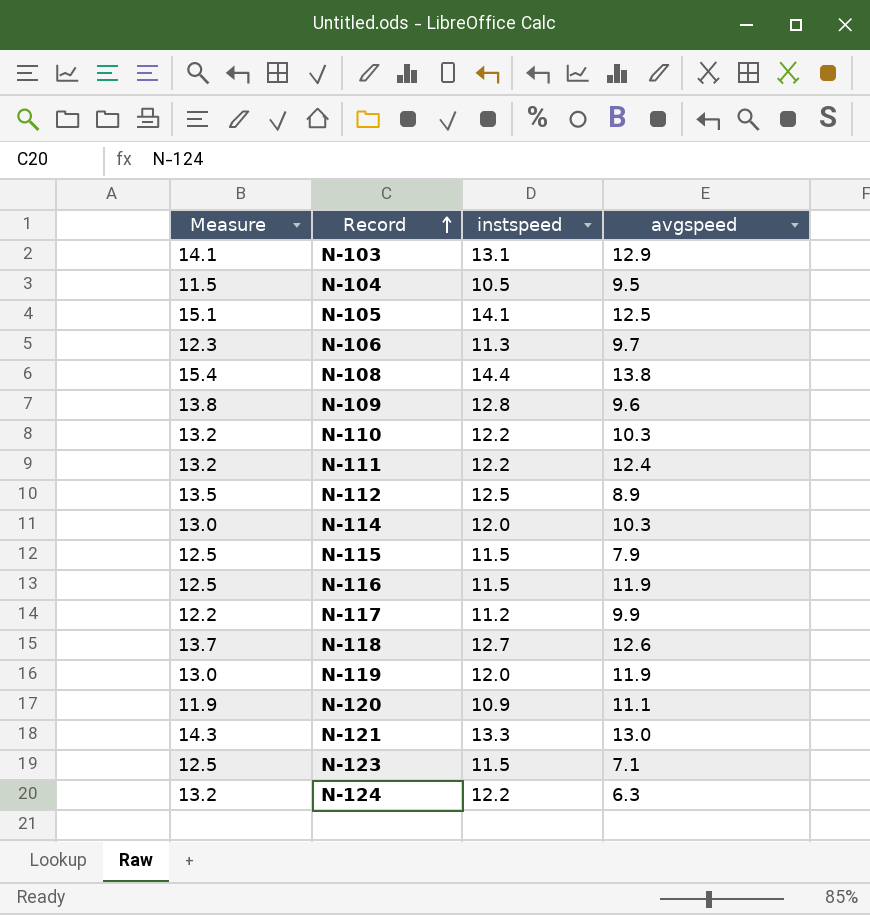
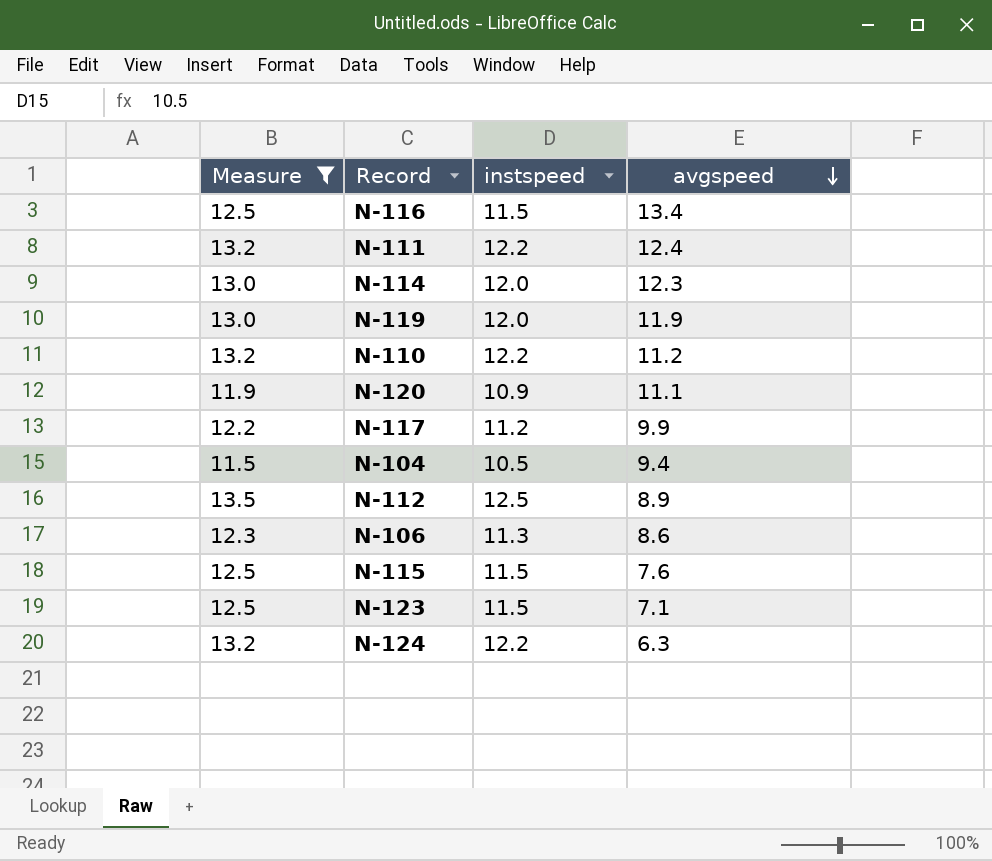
filter: none -> Measure <= 13.5
row order: Record ascending -> avgspeed descending
N-116 | avgspeed: 11.9 -> 13.4
N-114 | avgspeed: 10.3 -> 12.3
N-110 | avgspeed: 10.3 -> 11.2
N-104 | avgspeed: 9.5 -> 9.4
N-106 | avgspeed: 9.7 -> 8.6
N-115 | avgspeed: 7.9 -> 7.6

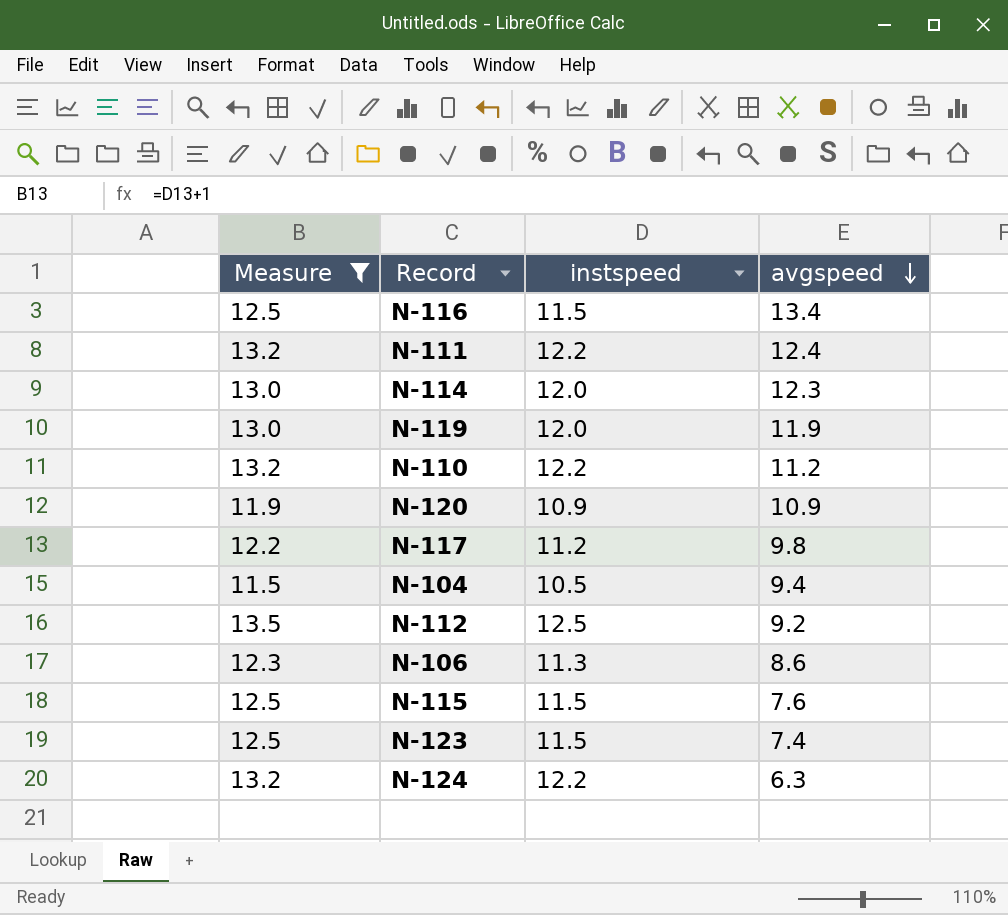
N-120 | avgspeed: 11.1 -> 10.9
N-117 | avgspeed: 9.9 -> 9.8
N-112 | avgspeed: 8.9 -> 9.2
N-123 | avgspeed: 7.1 -> 7.4

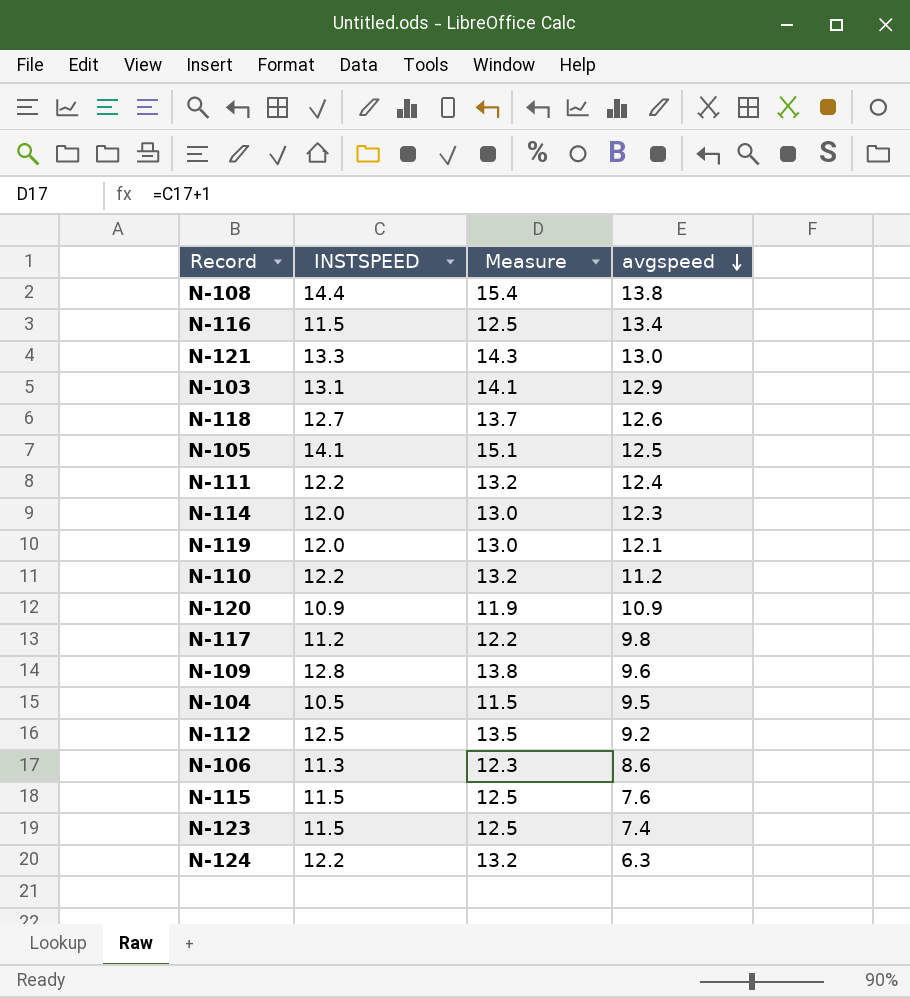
filter: Measure <= 13.5 -> none
column name: instspeed -> INSTSPEED
column Measure | position: 1 -> 3
N-119 | avgspeed: 11.9 -> 12.1
N-104 | avgspeed: 9.4 -> 9.5

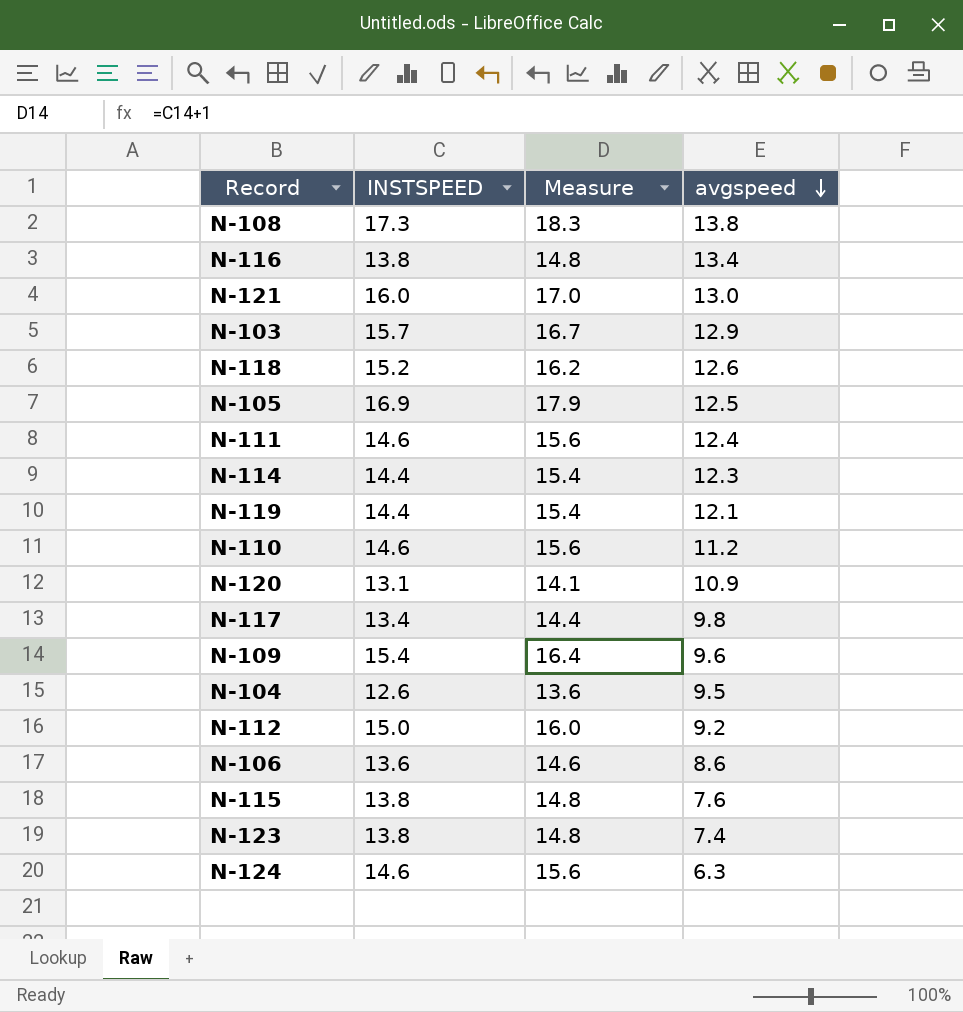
N-108 | INSTSPEED: 14.4 -> 17.3
N-108 | Measure: 15.4 -> 18.3
N-116 | INSTSPEED: 11.5 -> 13.8
N-116 | Measure: 12.5 -> 14.8
N-121 | INSTSPEED: 13.3 -> 16.0
N-121 | Measure: 14.3 -> 17.0
N-103 | INSTSPEED: 13.1 -> 15.7
N-103 | Measure: 14.1 -> 16.7
N-118 | INSTSPEED: 12.7 -> 15.2
N-118 | Measure: 13.7 -> 16.2
N-105 | INSTSPEED: 14.1 -> 16.9
N-105 | Measure: 15.1 -> 17.9
N-111 | INSTSPEED: 12.2 -> 14.6
N-111 | Measure: 13.2 -> 15.6
N-114 | INSTSPEED: 12.0 -> 14.4
N-114 | Measure: 13.0 -> 15.4
N-119 | INSTSPEED: 12.0 -> 14.4
N-119 | Measure: 13.0 -> 15.4
N-110 | INSTSPEED: 12.2 -> 14.6
N-110 | Measure: 13.2 -> 15.6
N-120 | INSTSPEED: 10.9 -> 13.1
N-120 | Measure: 11.9 -> 14.1
N-117 | INSTSPEED: 11.2 -> 13.4
N-117 | Measure: 12.2 -> 14.4
N-109 | INSTSPEED: 12.8 -> 15.4
N-109 | Measure: 13.8 -> 16.4
N-104 | INSTSPEED: 10.5 -> 12.6
N-104 | Measure: 11.5 -> 13.6
N-112 | INSTSPEED: 12.5 -> 15.0
N-112 | Measure: 13.5 -> 16.0
N-106 | INSTSPEED: 11.3 -> 13.6
N-106 | Measure: 12.3 -> 14.6
N-115 | INSTSPEED: 11.5 -> 13.8
N-115 | Measure: 12.5 -> 14.8
N-123 | INSTSPEED: 11.5 -> 13.8
N-123 | Measure: 12.5 -> 14.8
N-124 | INSTSPEED: 12.2 -> 14.6
N-124 | Measure: 13.2 -> 15.6

